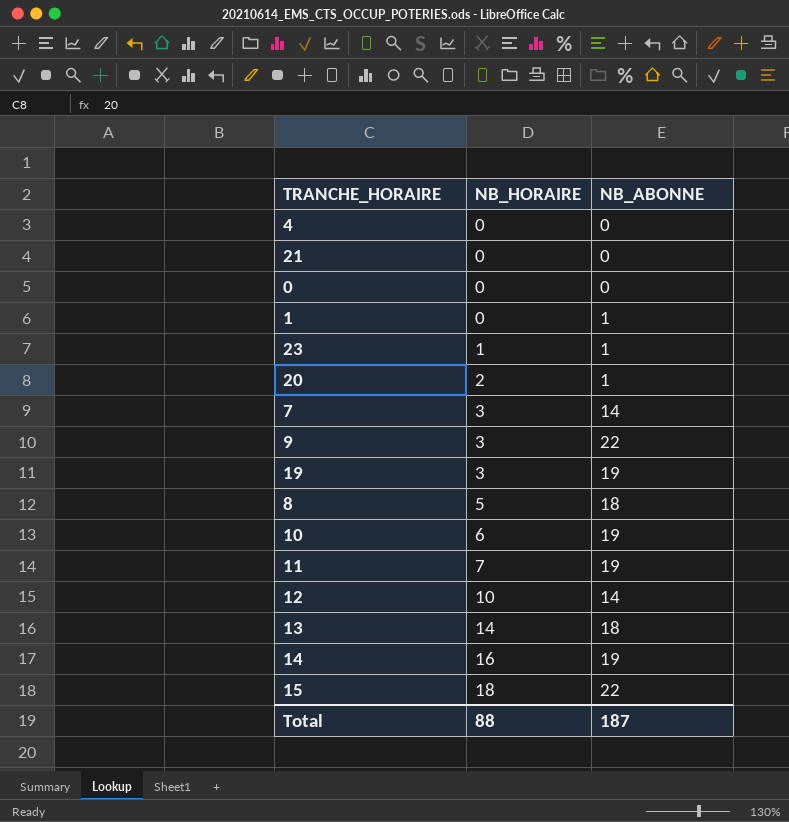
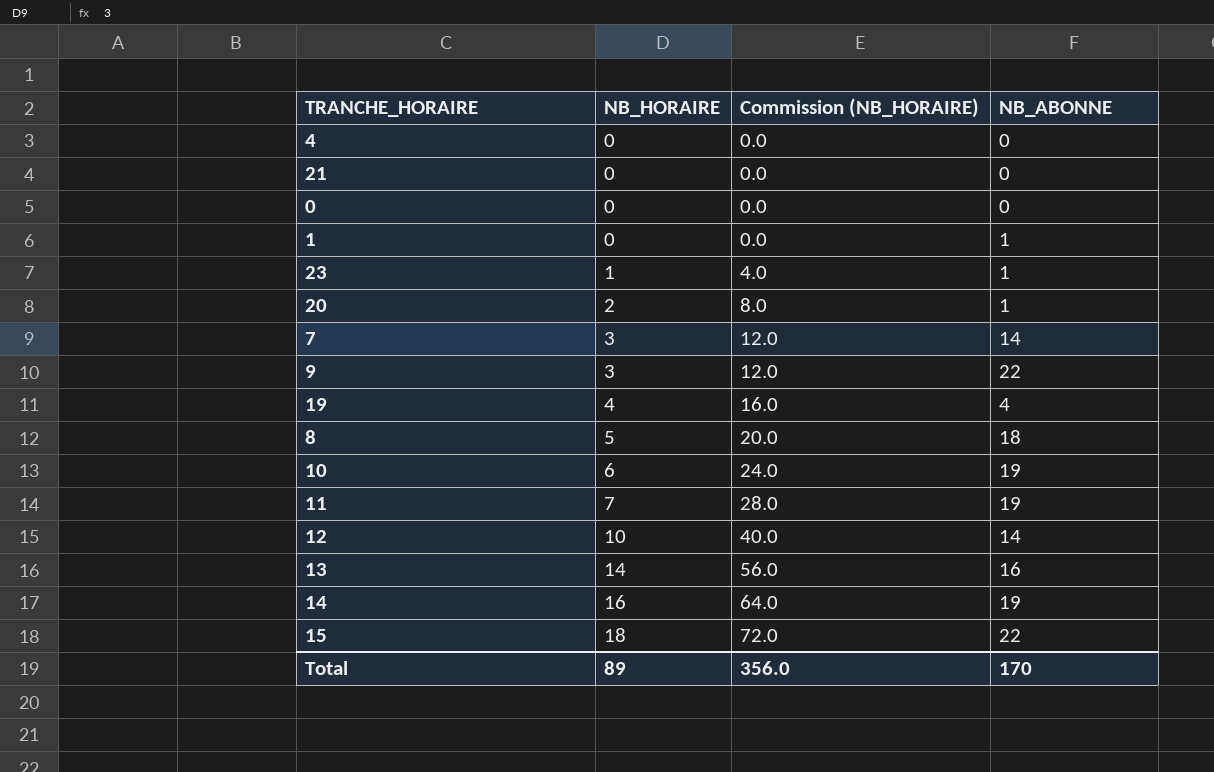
column Commission (NB_HORAIRE) | formula: none -> [NB_HORAIRE] * 4
19 | NB_HORAIRE: 3 -> 4
19 | NB_ABONNE: 19 -> 4
13 | NB_ABONNE: 18 -> 16
Total | NB_HORAIRE: 88 -> 89
Total | NB_ABONNE: 187 -> 170

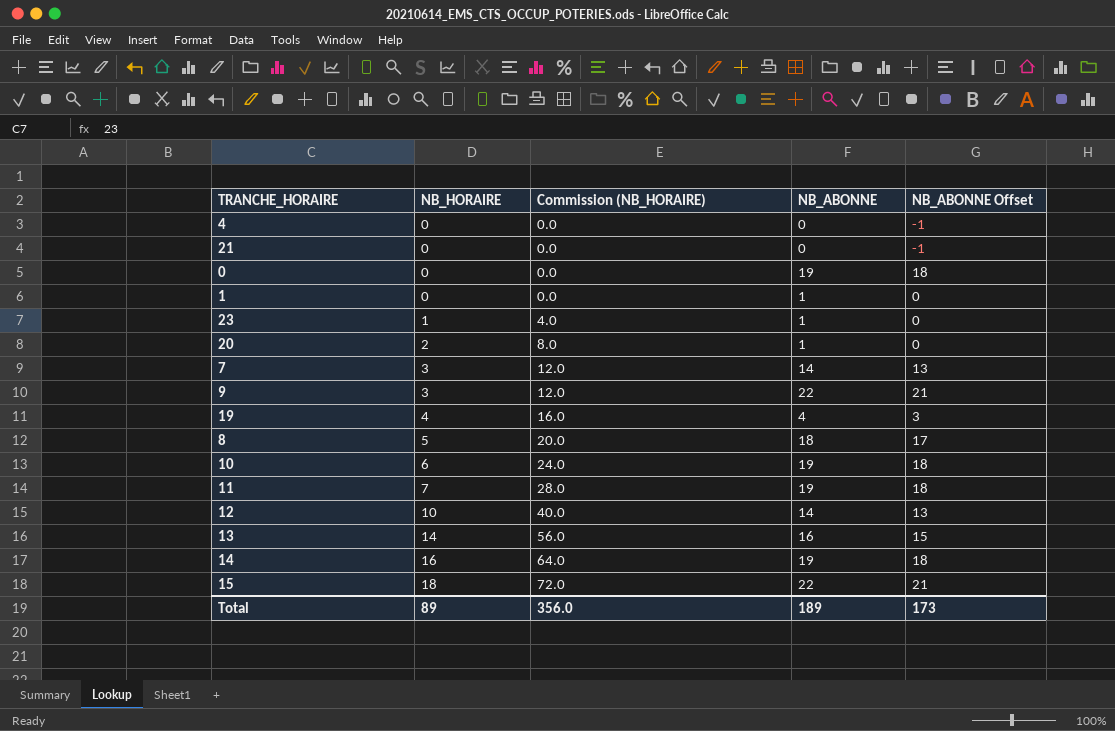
column NB_ABONNE Offset | formula: none -> [NB_ABONNE] - 1
0 | NB_ABONNE: 0 -> 19
Total | NB_ABONNE: 170 -> 189

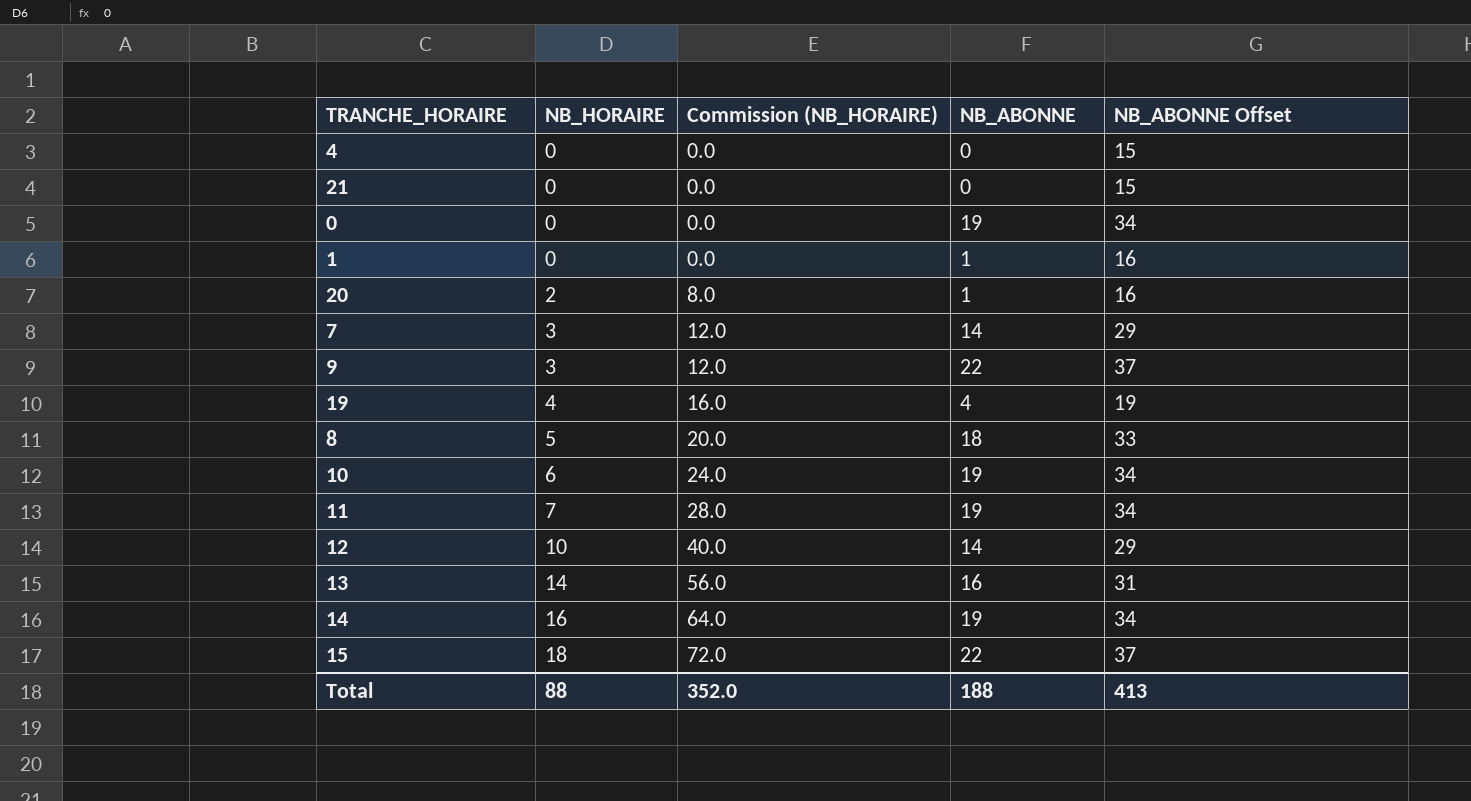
column NB_ABONNE Offset | formula: [NB_ABONNE] - 1 -> [NB_ABONNE] + 15
row 23: 1 | 4.0 | 1 | 0 -> none
Total | NB_HORAIRE: 89 -> 88
Total | Commission (NB_HORAIRE): 356.0 -> 352.0
Total | NB_ABONNE: 189 -> 188
Total | NB_ABONNE Offset: 173 -> 413

